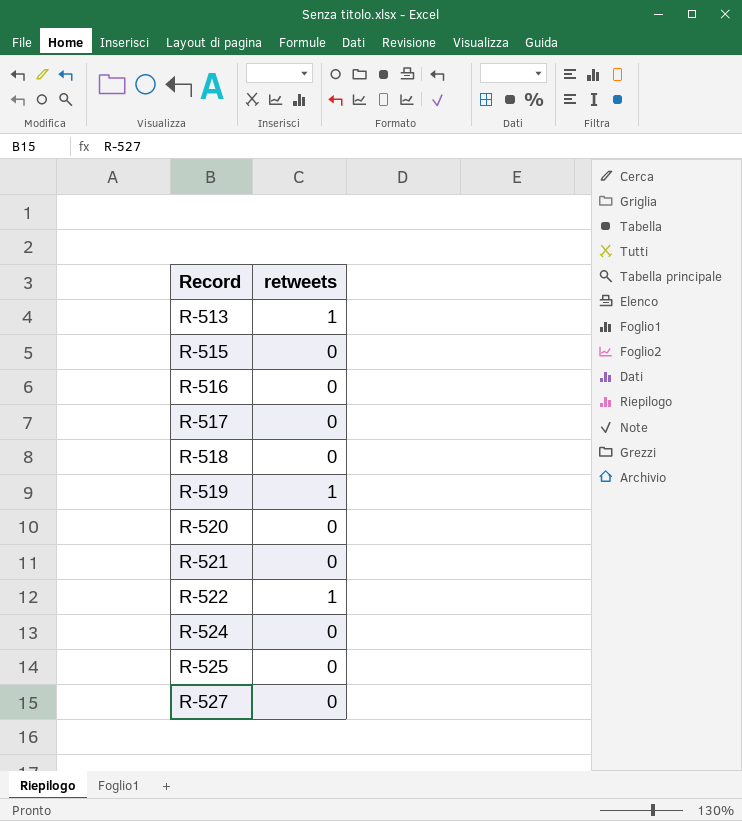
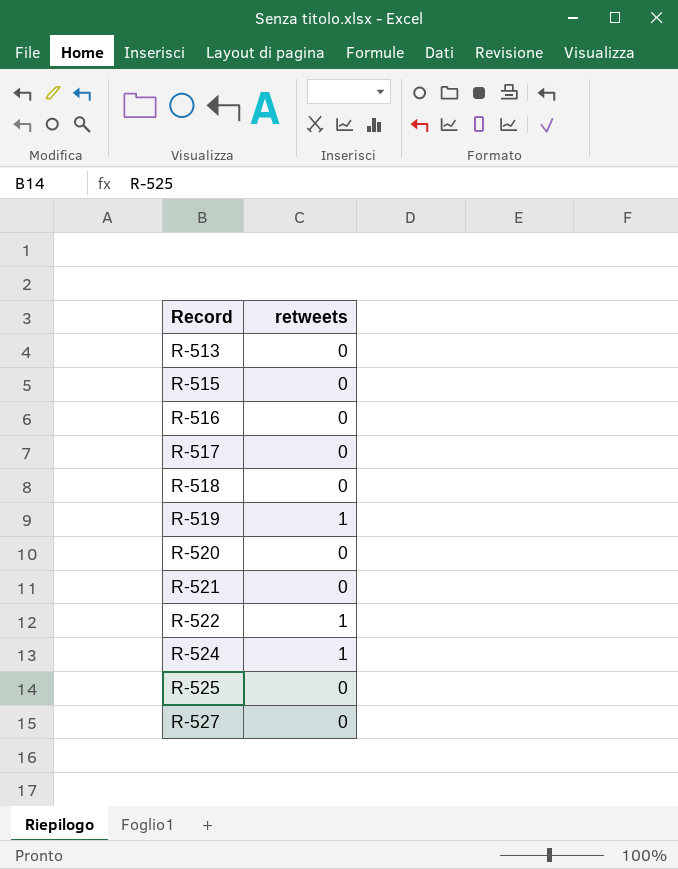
R-513 | retweets: 1 -> 0
R-524 | retweets: 0 -> 1

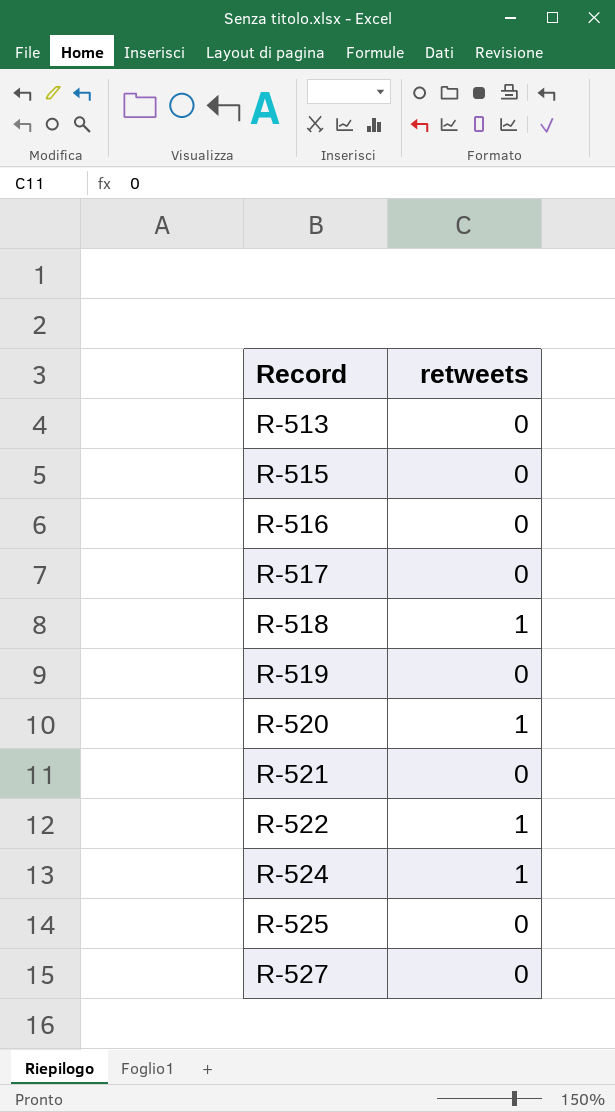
R-518 | retweets: 0 -> 1
R-519 | retweets: 1 -> 0
R-520 | retweets: 0 -> 1

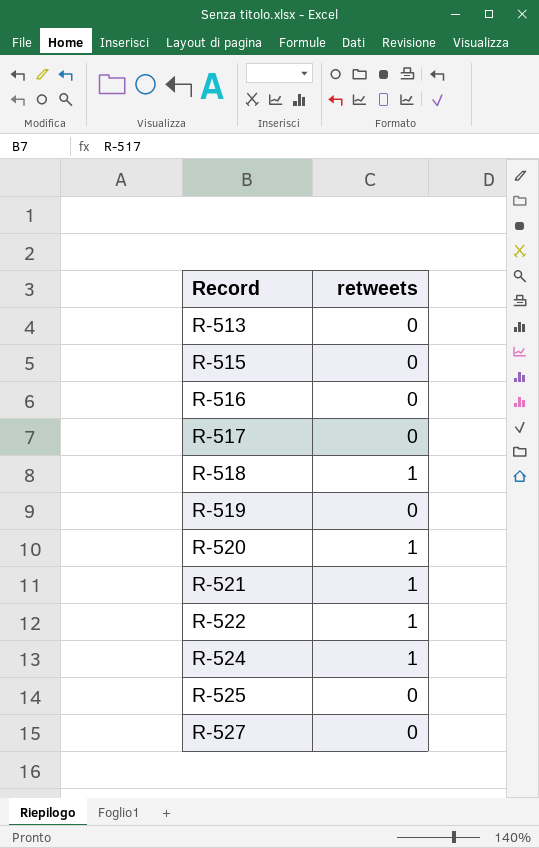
R-521 | retweets: 0 -> 1

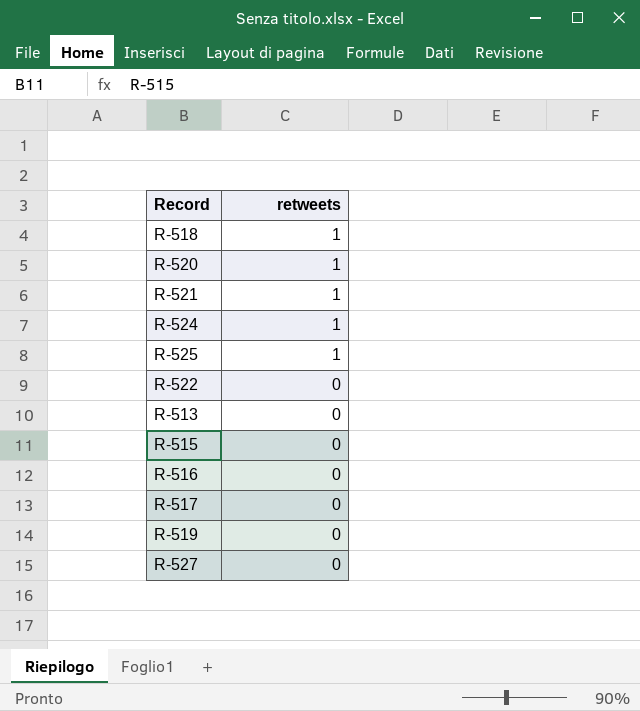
row order: Record ascending -> retweets descending
R-525 | retweets: 0 -> 1
R-522 | retweets: 1 -> 0

